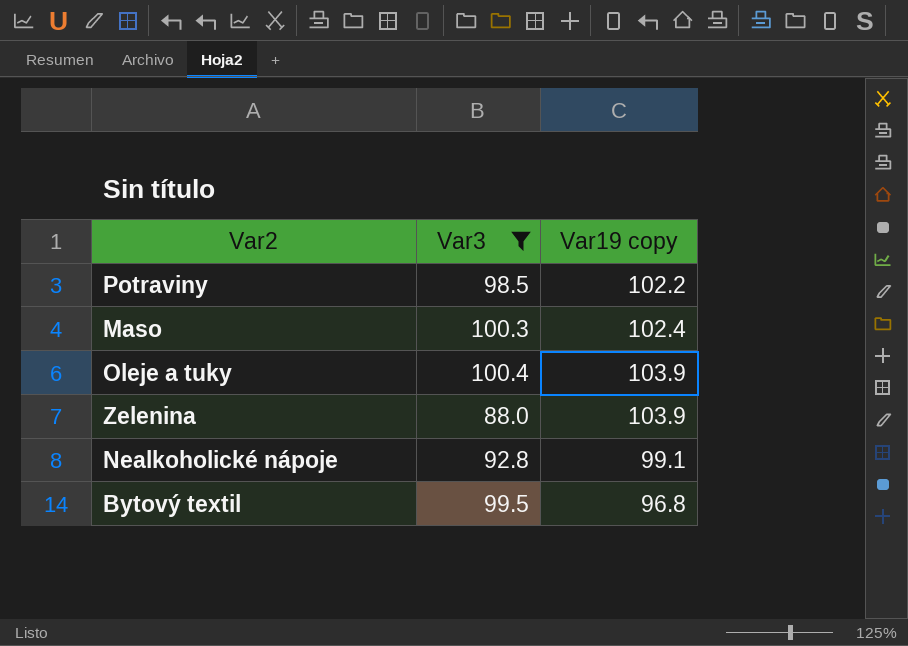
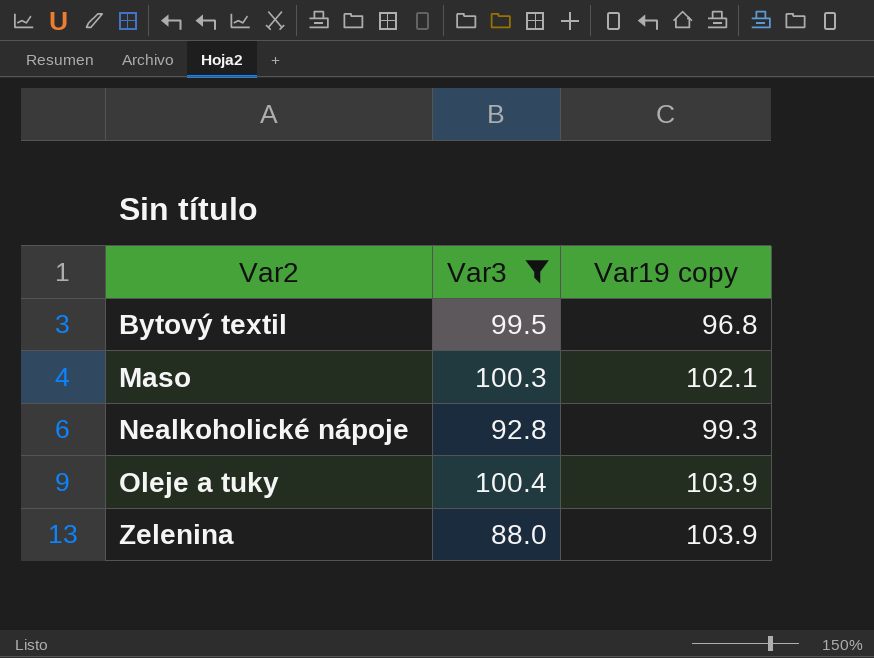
row order: none -> Var2 ascending
row Potraviny: 98.5 | 102.2 -> none
Maso | Var19 copy: 102.4 -> 102.1
Nealkoholické nápoje | Var19 copy: 99.1 -> 99.3

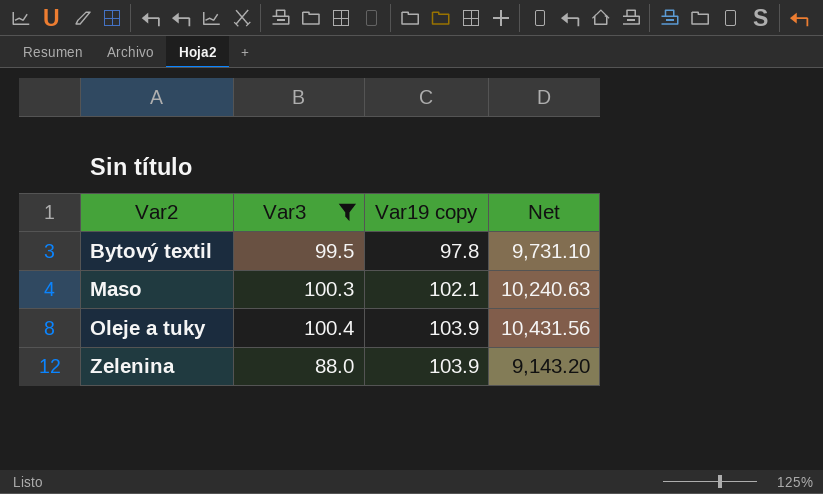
column Net | formula: none -> [Var3] * [Var19 copy]
row Nealkoholické nápoje: 92.8 | 99.3 -> none
Bytový textil | Var19 copy: 96.8 -> 97.8

